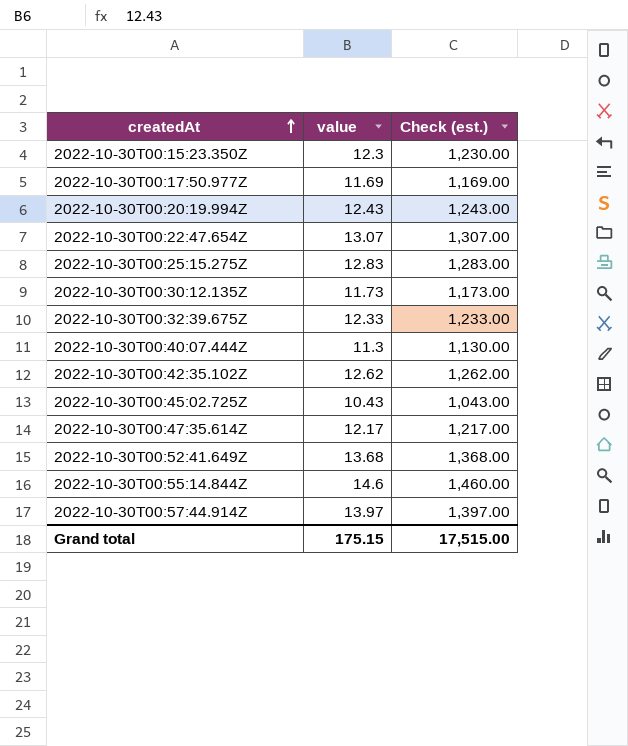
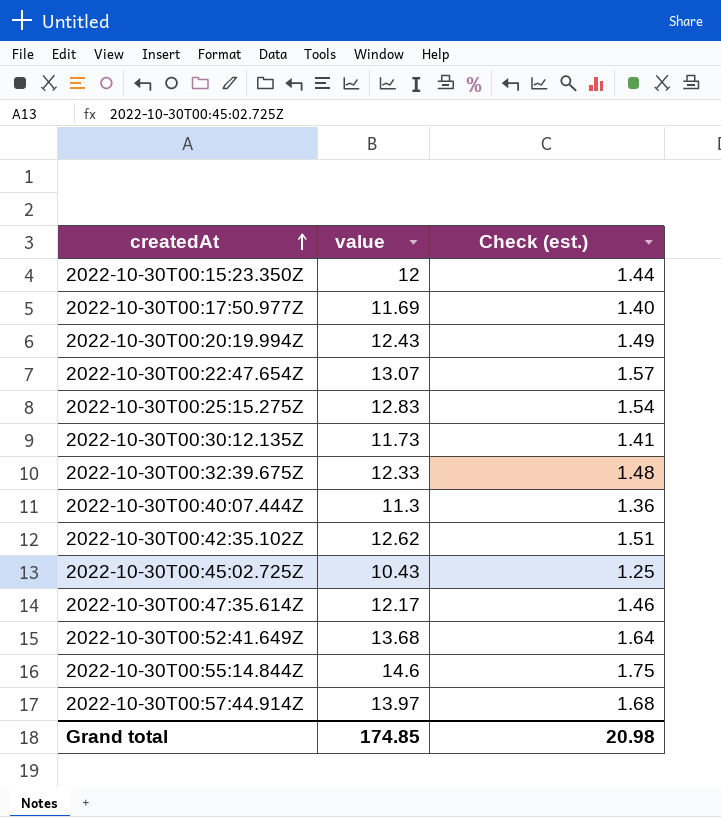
column Check (est.) | formula: [value] * 100 -> [value] * 0.12
2022-10-30T00:15:23.350Z | value: 12.3 -> 12
Grand total | value: 175.15 -> 174.85
Grand total | Check (est.): 17,515.00 -> 20.98

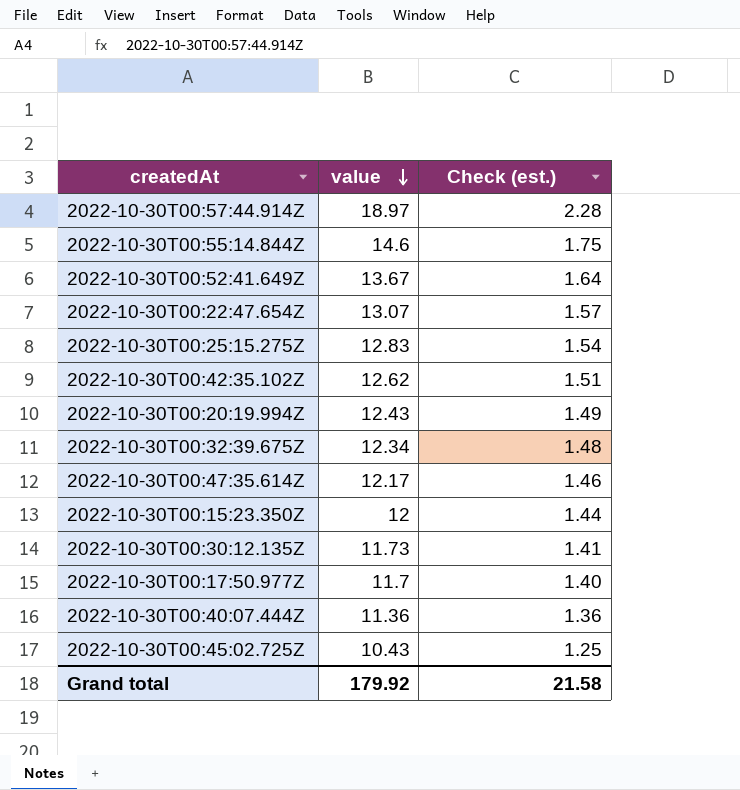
row order: createdAt ascending -> value descending
2022-10-30T00:57:44.914Z | value: 13.97 -> 18.97
2022-10-30T00:57:44.914Z | Check (est.): 1.68 -> 2.28
2022-10-30T00:52:41.649Z | value: 13.68 -> 13.67
2022-10-30T00:32:39.675Z | value: 12.33 -> 12.34
2022-10-30T00:17:50.977Z | value: 11.69 -> 11.7
2022-10-30T00:40:07.444Z | value: 11.3 -> 11.36
Grand total | value: 174.85 -> 179.92
Grand total | Check (est.): 20.98 -> 21.58

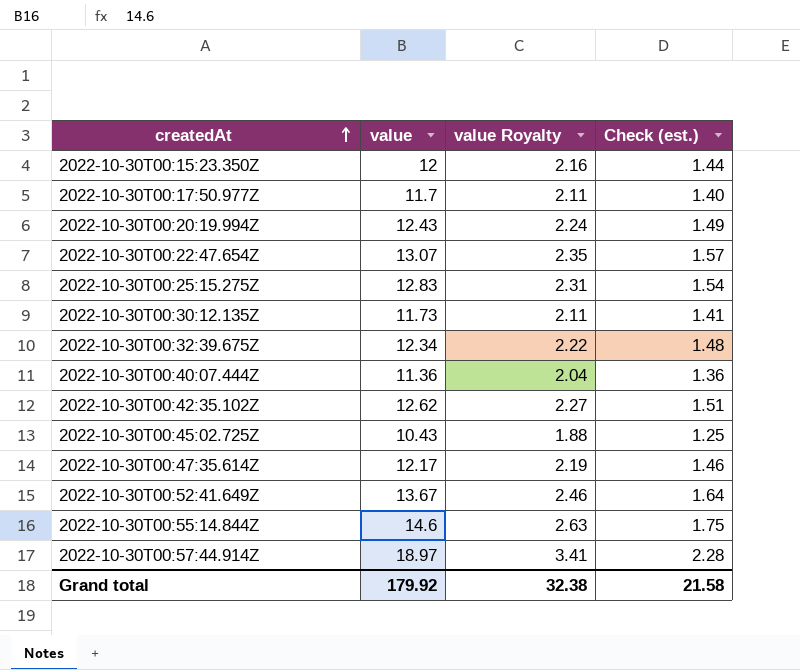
row order: value descending -> createdAt ascending
column value Royalty | formula: none -> [value] * 0.18

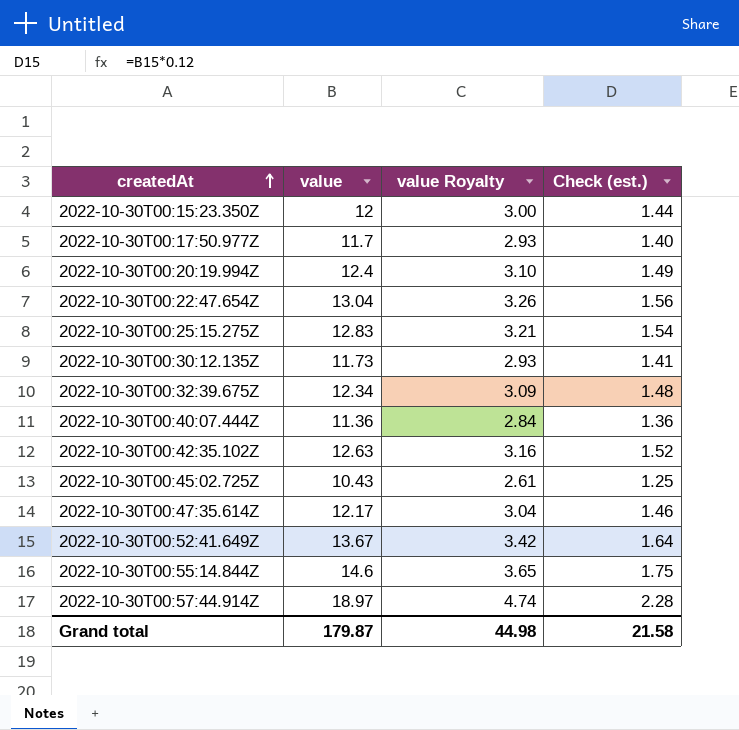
column value Royalty | formula: [value] * 0.18 -> [value] * 0.25
2022-10-30T00:20:19.994Z | value: 12.43 -> 12.4
2022-10-30T00:22:47.654Z | value: 13.07 -> 13.04
2022-10-30T00:22:47.654Z | Check (est.): 1.57 -> 1.56
2022-10-30T00:42:35.102Z | value: 12.62 -> 12.63
2022-10-30T00:42:35.102Z | Check (est.): 1.51 -> 1.52
Grand total | value: 179.92 -> 179.87
Grand total | value Royalty: 32.38 -> 44.98

